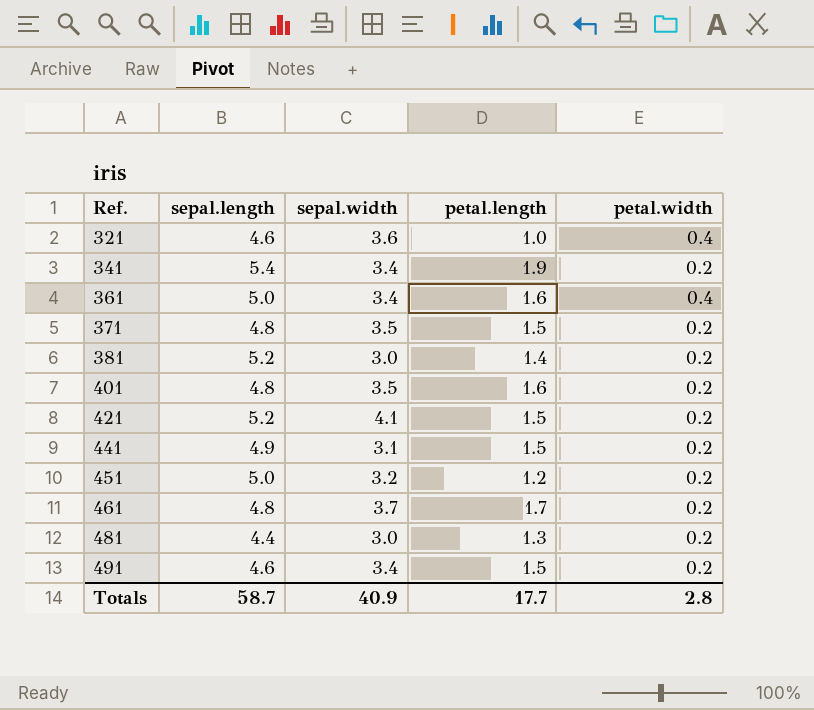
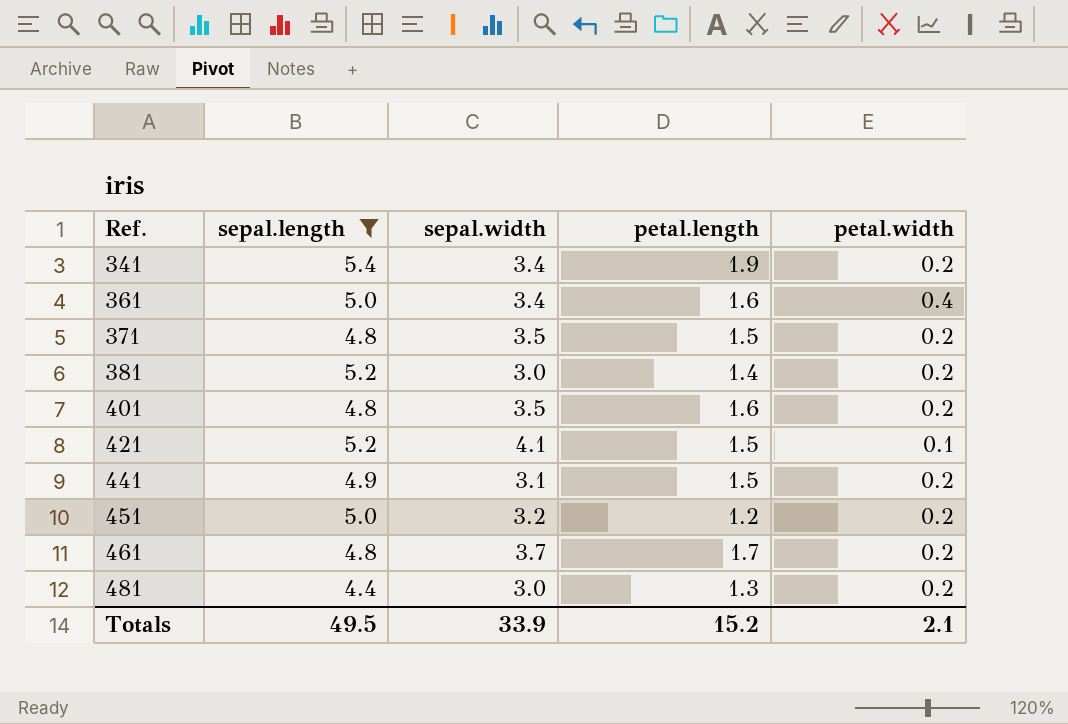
filter: none -> sepal.length != 4.6
421 | petal.width: 0.2 -> 0.1
Totals | sepal.length: 58.7 -> 49.5
Totals | sepal.width: 40.9 -> 33.9
Totals | petal.length: 17.7 -> 15.2
Totals | petal.width: 2.8 -> 2.1

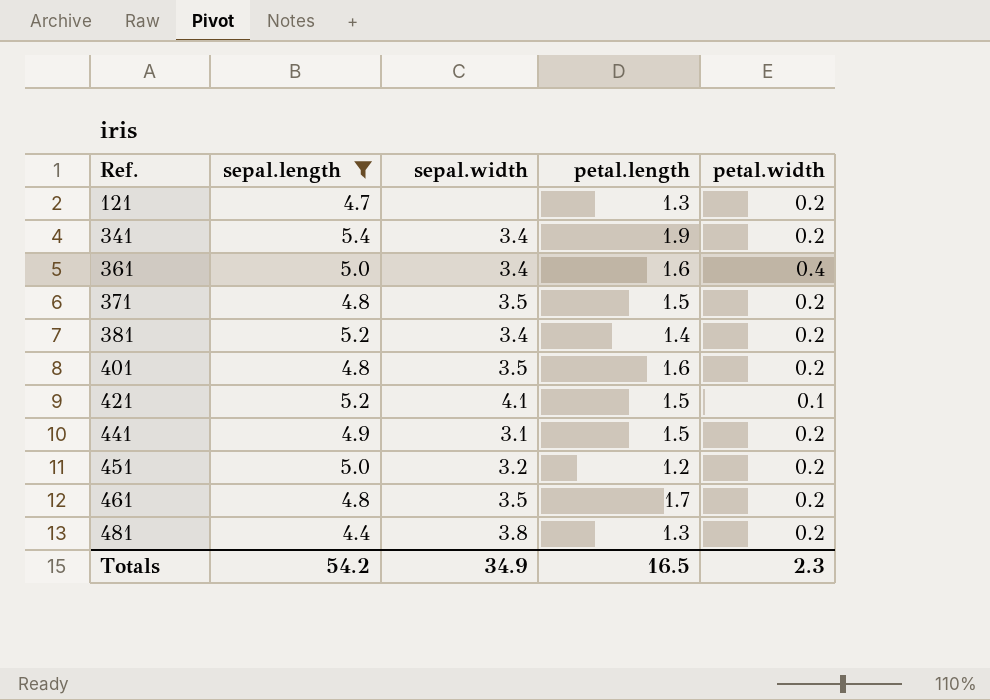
row 121: none -> 4.7 | none | 1.3 | 0.2
381 | sepal.width: 3.0 -> 3.4
461 | sepal.width: 3.7 -> 3.5
481 | sepal.width: 3.0 -> 3.8
Totals | sepal.length: 49.5 -> 54.2
Totals | sepal.width: 33.9 -> 34.9
Totals | petal.length: 15.2 -> 16.5
Totals | petal.width: 2.1 -> 2.3

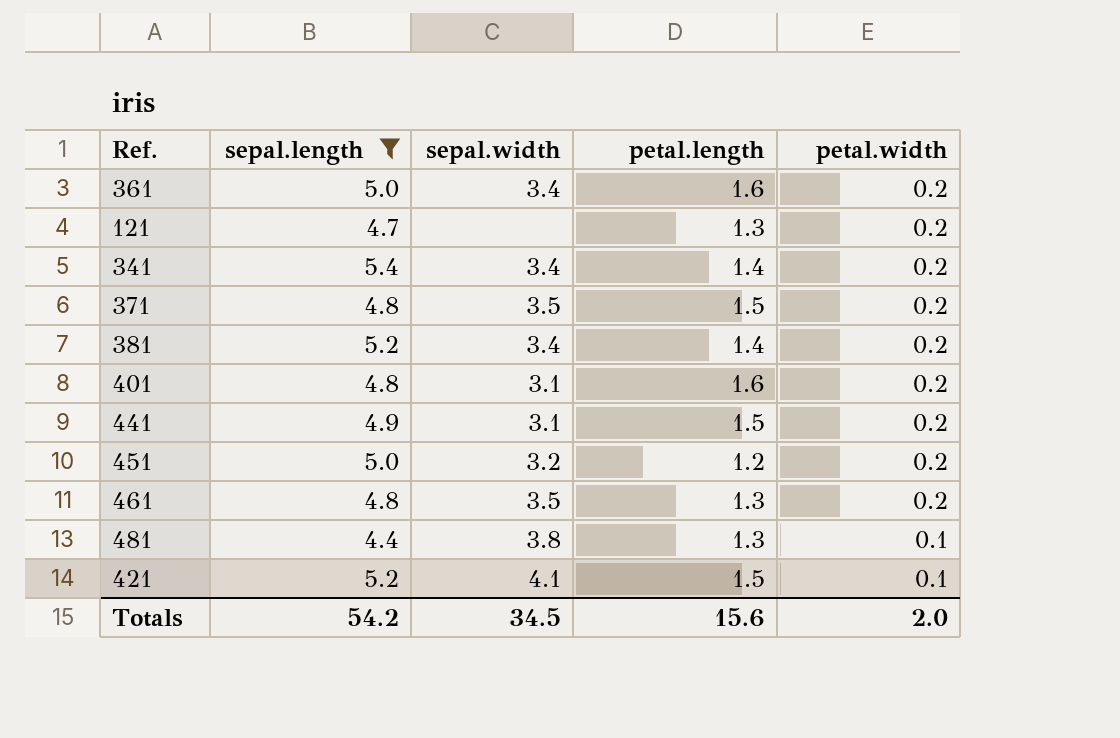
row order: Ref. ascending -> petal.width descending
361 | petal.width: 0.4 -> 0.2
341 | petal.length: 1.9 -> 1.4
401 | sepal.width: 3.5 -> 3.1
461 | petal.length: 1.7 -> 1.3
481 | petal.width: 0.2 -> 0.1
Totals | sepal.width: 34.9 -> 34.5
Totals | petal.length: 16.5 -> 15.6
Totals | petal.width: 2.3 -> 2.0

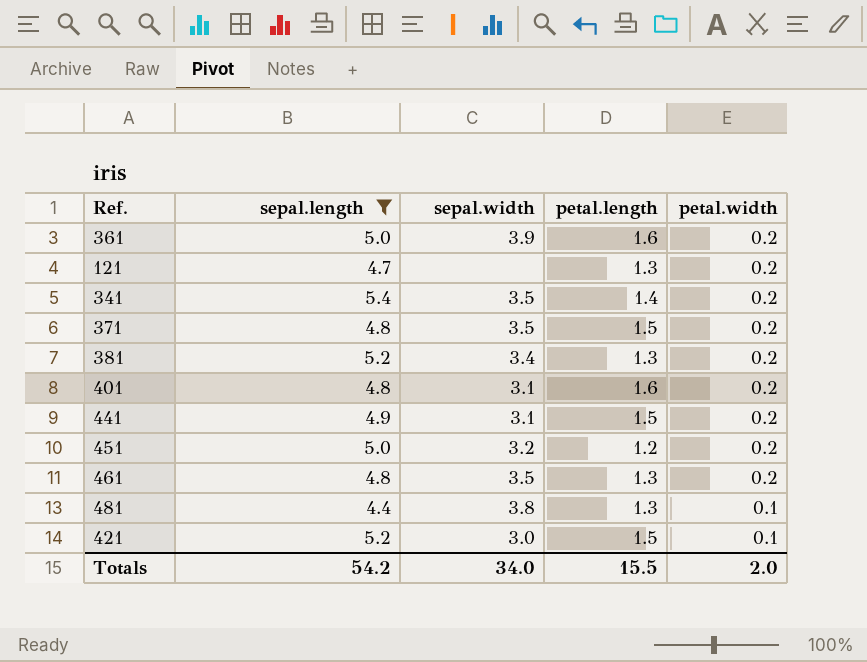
361 | sepal.width: 3.4 -> 3.9
341 | sepal.width: 3.4 -> 3.5
381 | petal.length: 1.4 -> 1.3
421 | sepal.width: 4.1 -> 3.0
Totals | sepal.width: 34.5 -> 34.0
Totals | petal.length: 15.6 -> 15.5

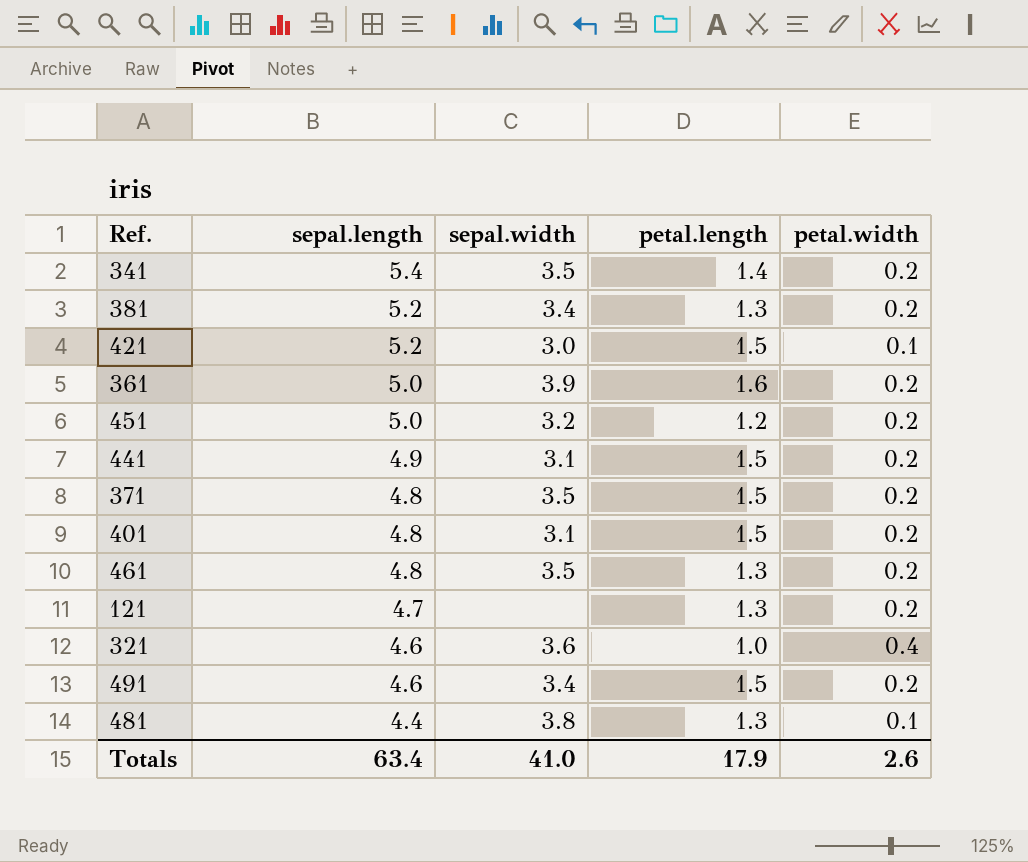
filter: sepal.length != 4.6 -> none
row order: petal.width descending -> sepal.length descending
401 | petal.length: 1.6 -> 1.5
Totals | sepal.length: 54.2 -> 63.4
Totals | sepal.width: 34.0 -> 41.0
Totals | petal.length: 15.5 -> 17.9
Totals | petal.width: 2.0 -> 2.6

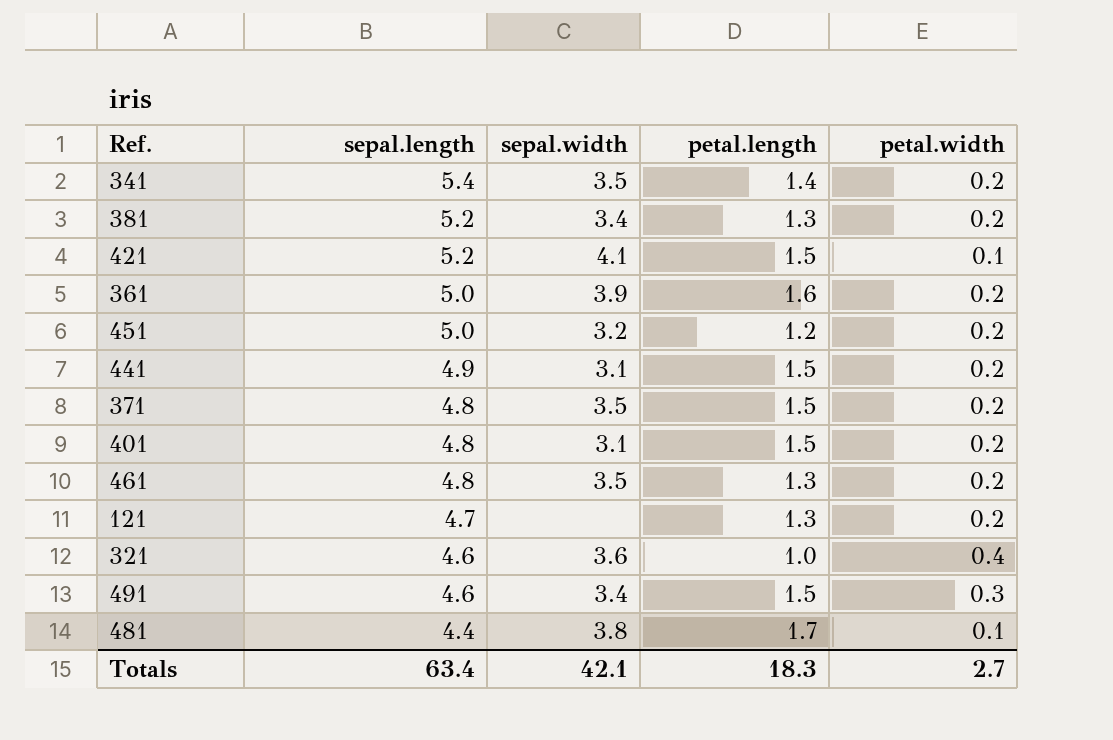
421 | sepal.width: 3.0 -> 4.1
491 | petal.width: 0.2 -> 0.3
481 | petal.length: 1.3 -> 1.7
Totals | sepal.width: 41.0 -> 42.1
Totals | petal.length: 17.9 -> 18.3
Totals | petal.width: 2.6 -> 2.7

